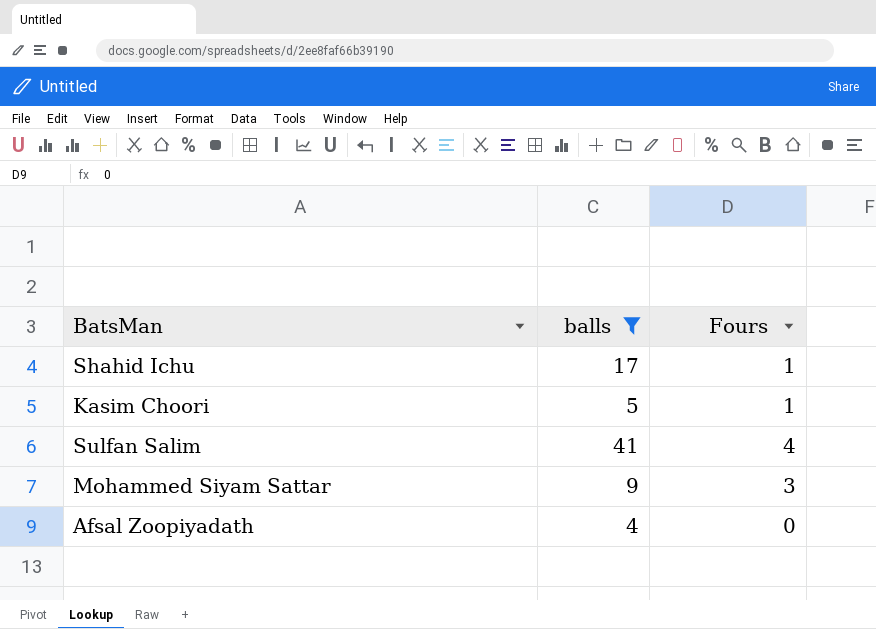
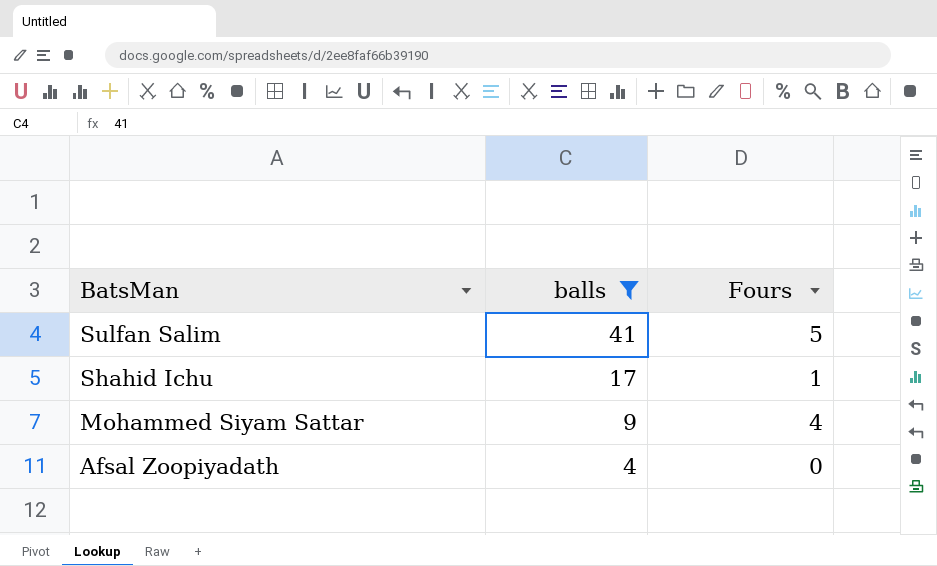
row order: none -> BatsMan descending
row Kasim Choori: 5 | 1 -> none
Sulfan Salim | Fours: 4 -> 5
Mohammed Siyam Sattar | Fours: 3 -> 4

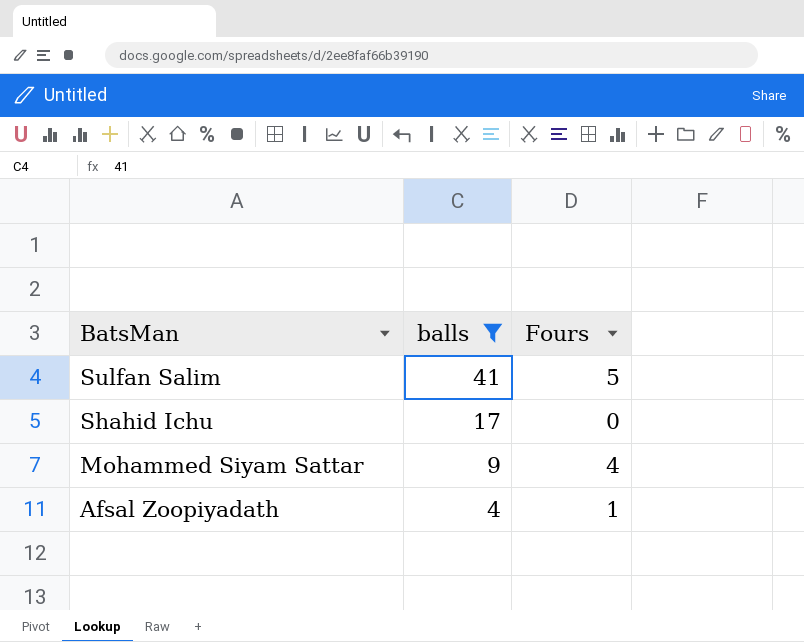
Shahid Ichu | Fours: 1 -> 0
Afsal Zoopiyadath | Fours: 0 -> 1

